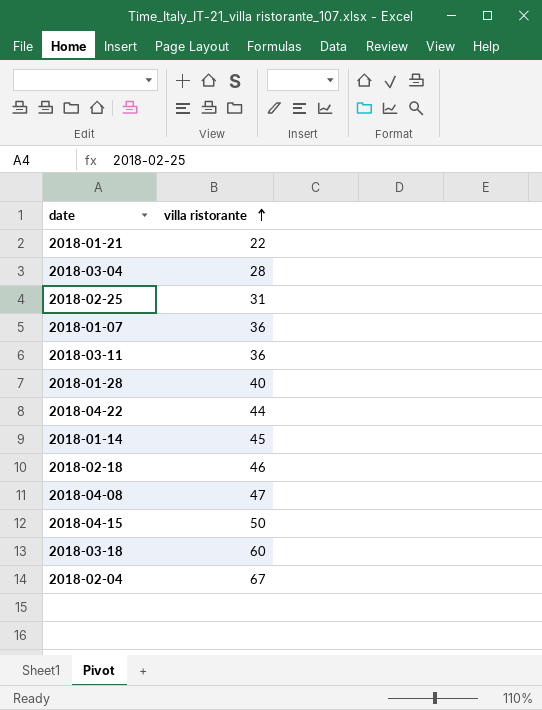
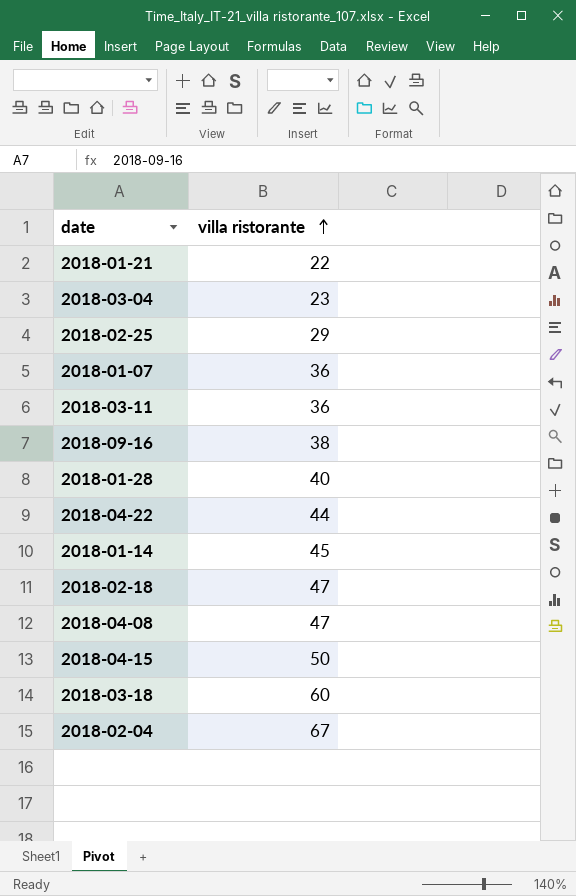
2018-03-04 | villa ristorante: 28 -> 23
2018-02-25 | villa ristorante: 31 -> 29
row 2018-09-16: none -> 38
2018-02-18 | villa ristorante: 46 -> 47

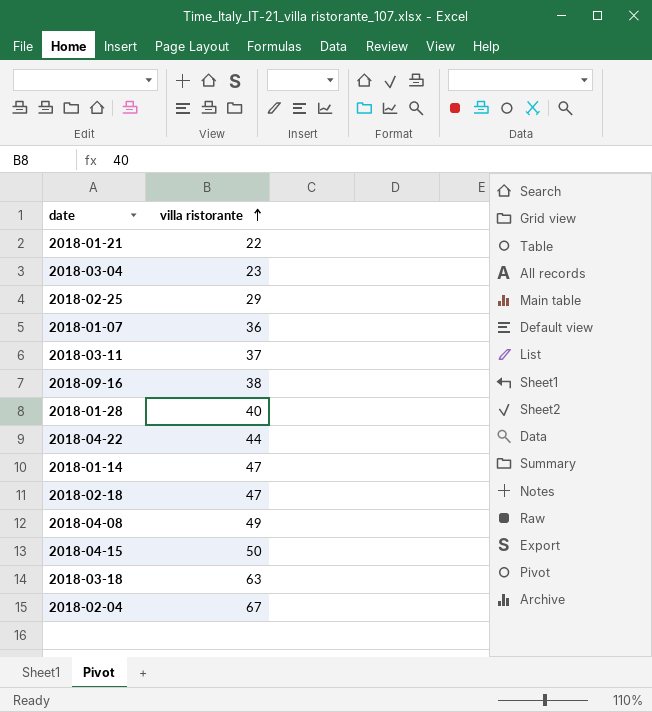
2018-03-11 | villa ristorante: 36 -> 37
2018-01-14 | villa ristorante: 45 -> 47
2018-04-08 | villa ristorante: 47 -> 49
2018-03-18 | villa ristorante: 60 -> 63

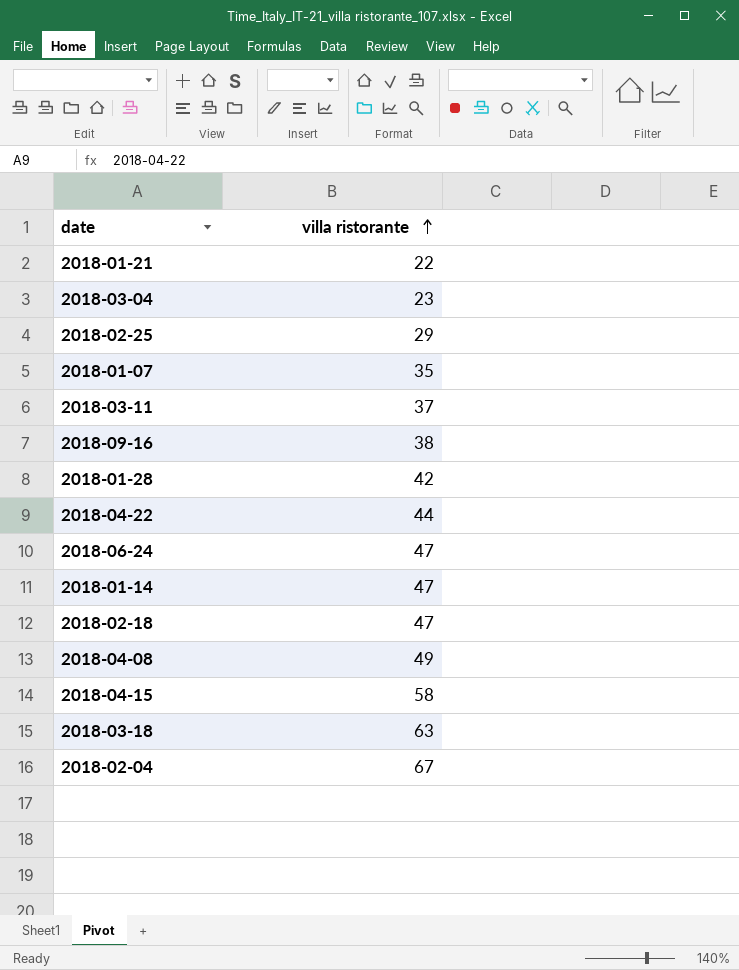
2018-01-07 | villa ristorante: 36 -> 35
2018-01-28 | villa ristorante: 40 -> 42
row 2018-06-24: none -> 47
2018-04-15 | villa ristorante: 50 -> 58

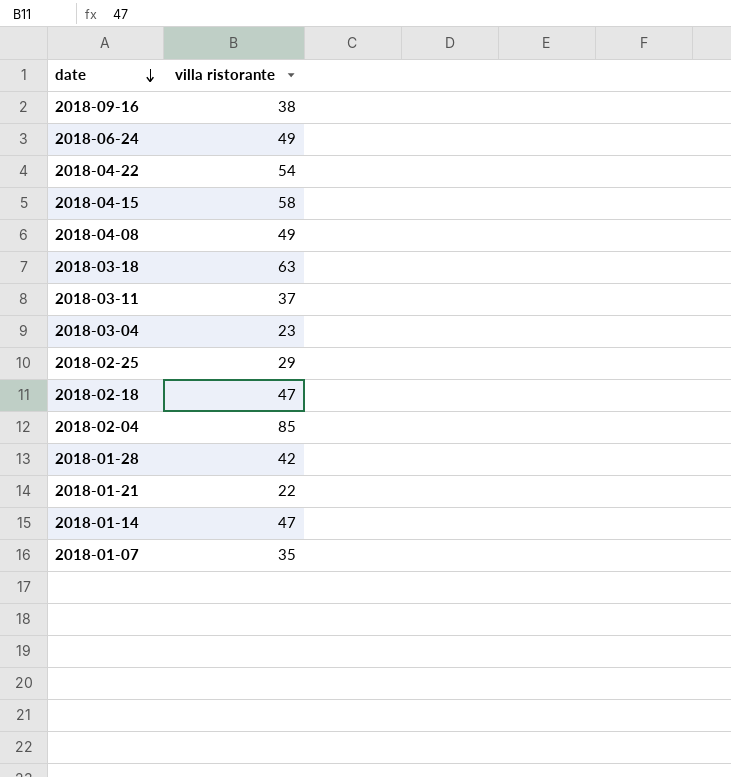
row order: villa ristorante ascending -> date descending
2018-06-24 | villa ristorante: 47 -> 49
2018-04-22 | villa ristorante: 44 -> 54
2018-02-04 | villa ristorante: 67 -> 85

